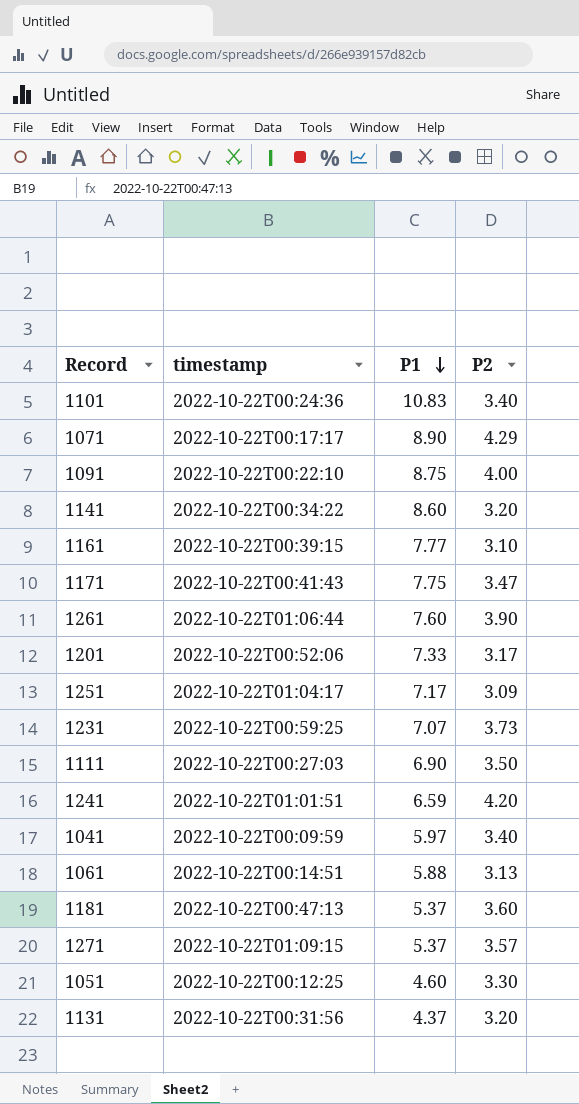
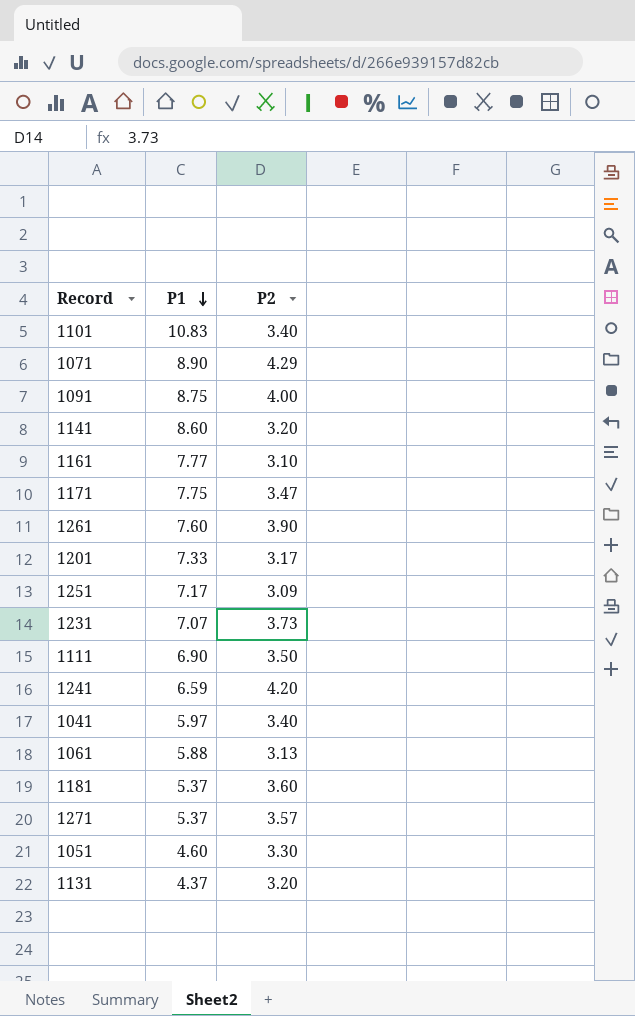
column timestamp | position: 2 -> none

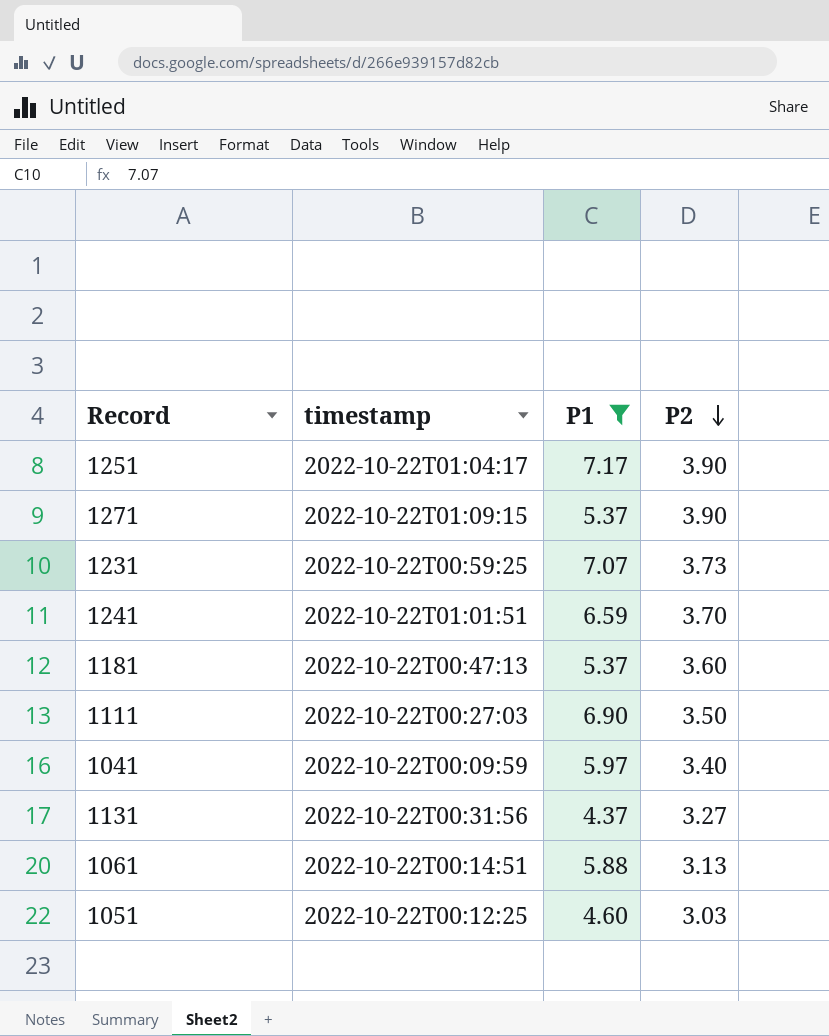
filter: none -> P1 <= 7.17
row order: P1 descending -> P2 descending
column timestamp | position: none -> 2
1251 | P2: 3.09 -> 3.90
1271 | P2: 3.57 -> 3.90
1241 | P2: 4.20 -> 3.70
1131 | P2: 3.20 -> 3.27
1051 | P2: 3.30 -> 3.03

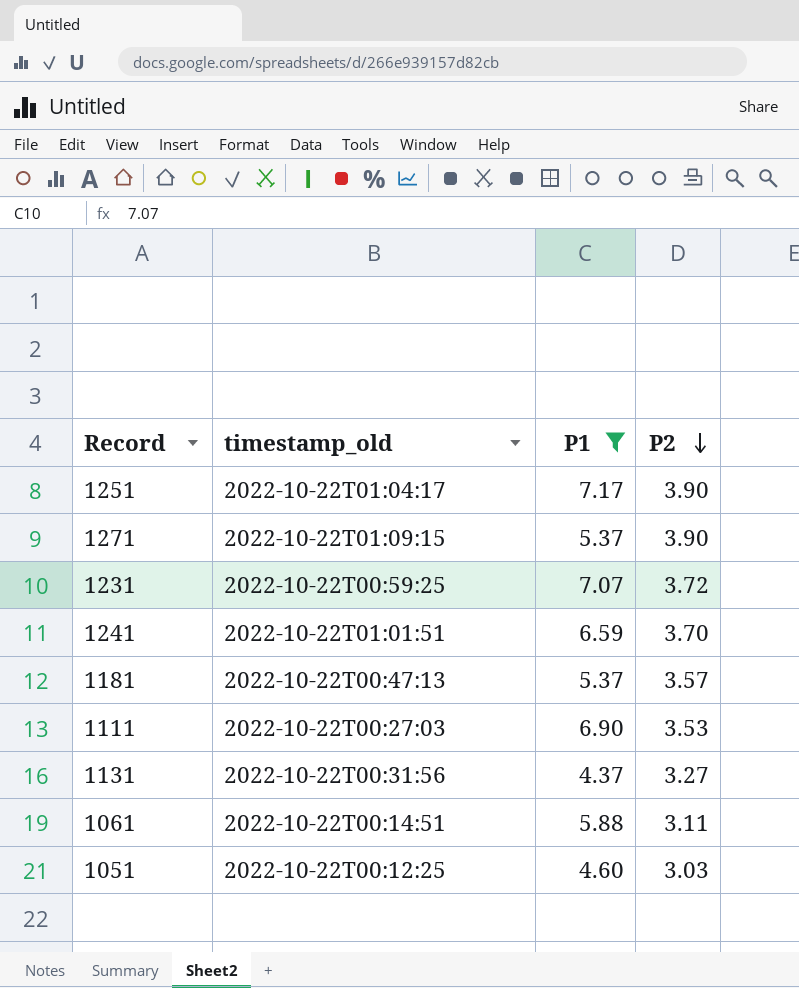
column name: timestamp -> timestamp_old
row 1041: 2022-10-22T00:09:59 | 5.97 | 3.40 -> none
1231 | P2: 3.73 -> 3.72
1181 | P2: 3.60 -> 3.57
1111 | P2: 3.50 -> 3.53
1061 | P2: 3.13 -> 3.11

